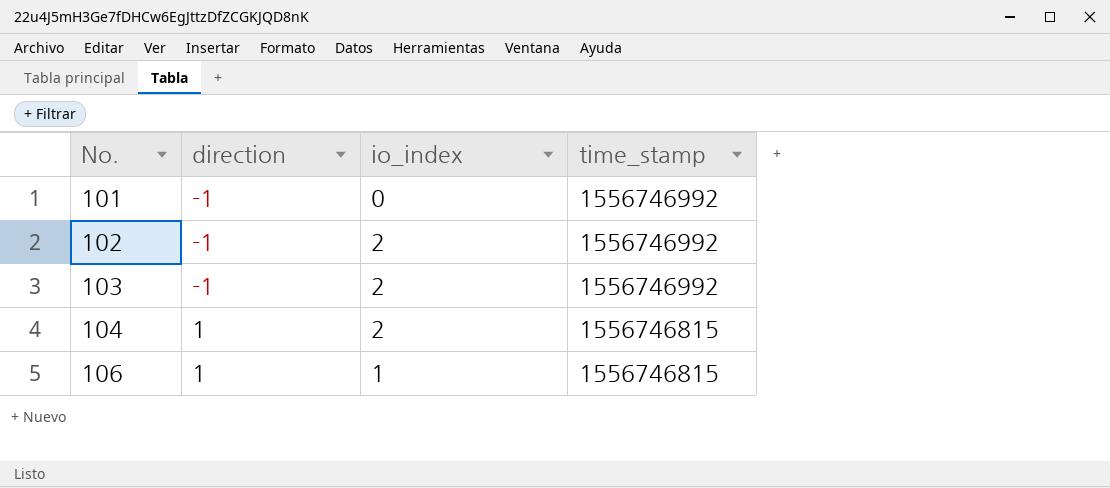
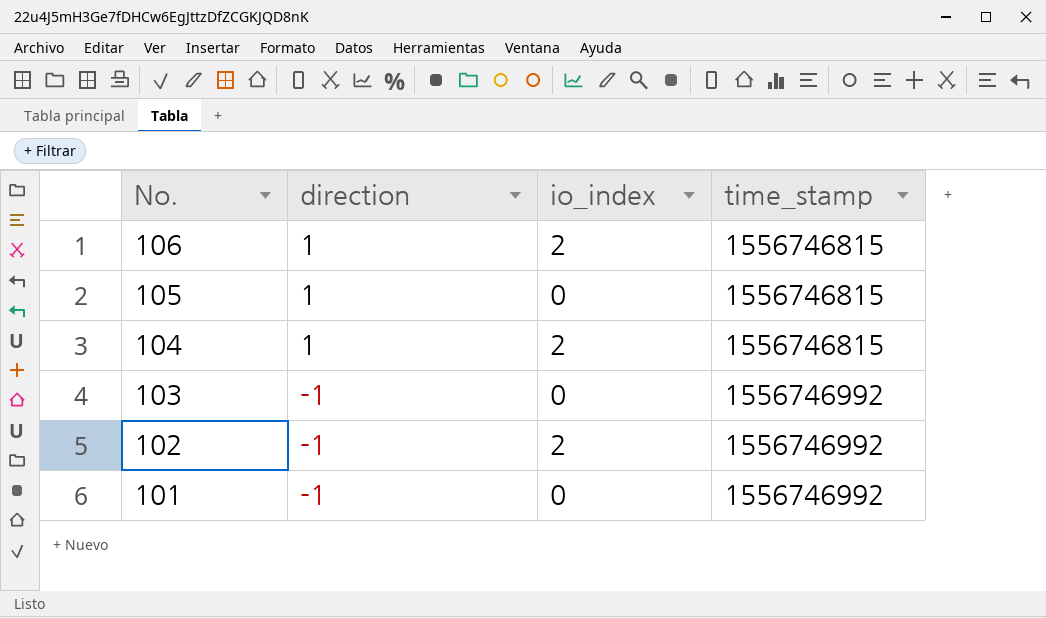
row order: No. ascending -> No. descending
106 | io_index: 1 -> 2
row 105: none -> 1 | 0 | 1556746815
103 | io_index: 2 -> 0

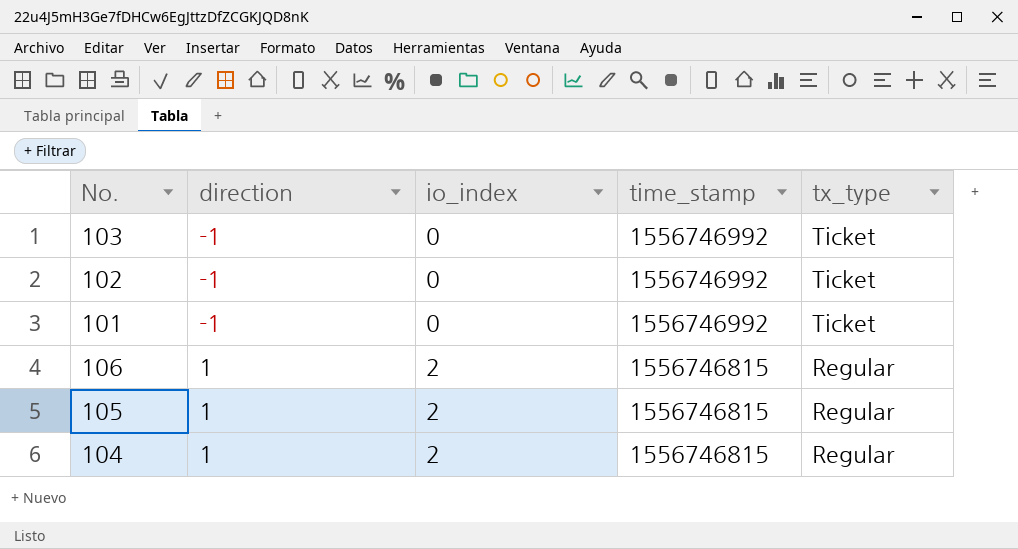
row order: No. descending -> direction ascending
column tx_type | position: none -> 5
102 | io_index: 2 -> 0
105 | io_index: 0 -> 2

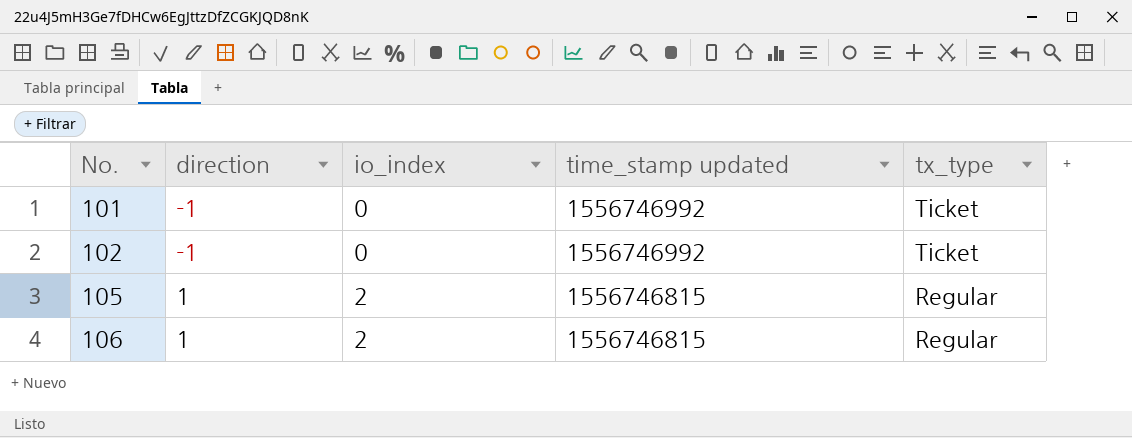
row order: direction ascending -> No. ascending
column name: time_stamp -> time_stamp updated
row 103: -1 | 0 | 1556746992 | Ticket -> none
row 104: 1 | 2 | 1556746815 | Regular -> none

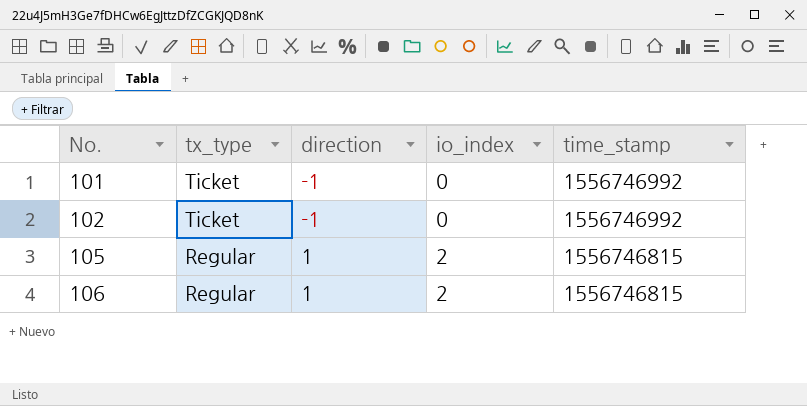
column tx_type | position: 5 -> 2
column name: time_stamp updated -> time_stamp

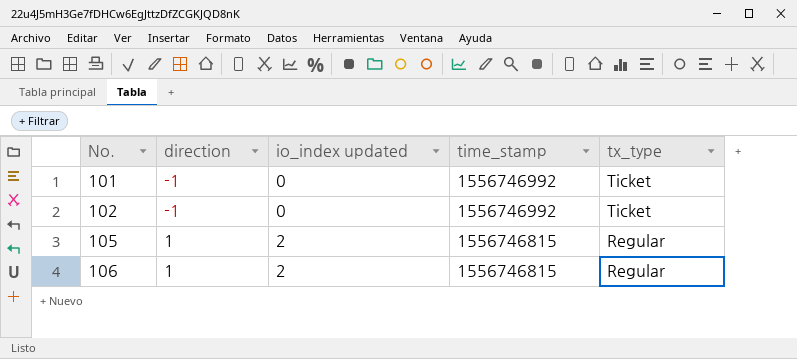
column name: io_index -> io_index updated
column tx_type | position: 2 -> 5

